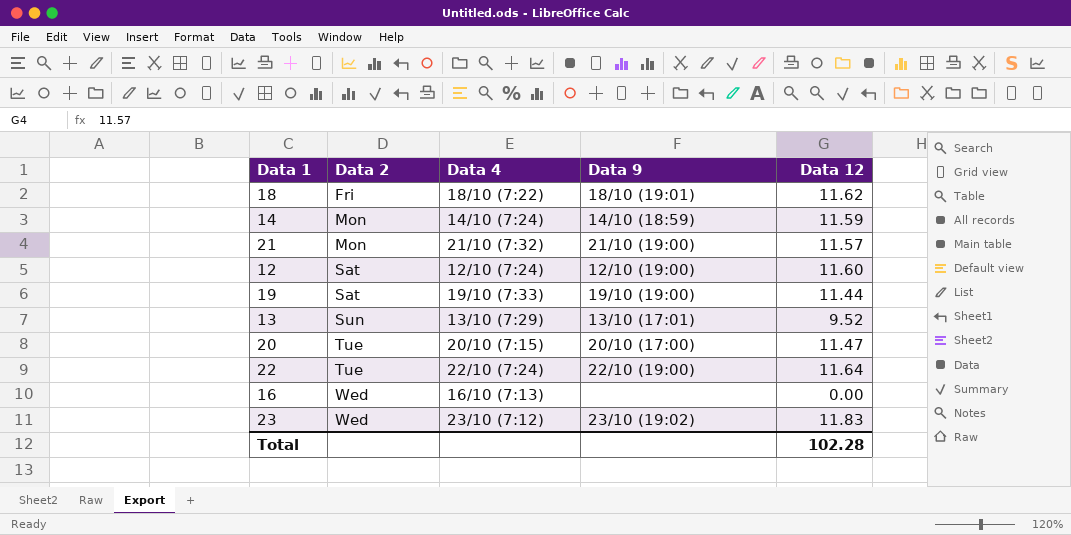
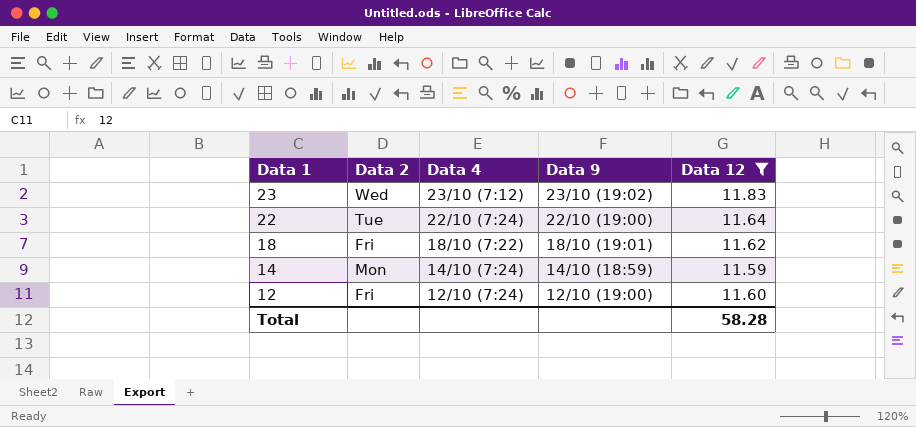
filter: none -> Data 12 >= 11.59
row order: Data 2 ascending -> Data 1 descending
12 | Data 2: Sat -> Fri
Total | Data 12: 102.28 -> 58.28

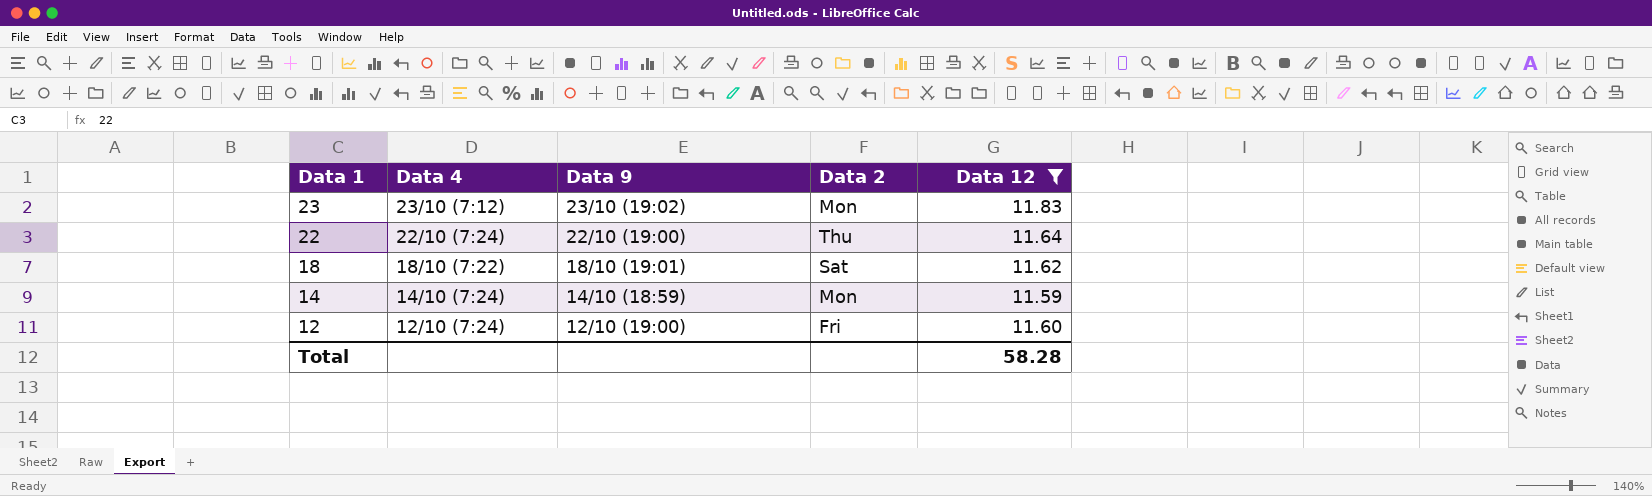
column Data 2 | position: 2 -> 4
23 | Data 2: Wed -> Mon
22 | Data 2: Tue -> Thu
18 | Data 2: Fri -> Sat

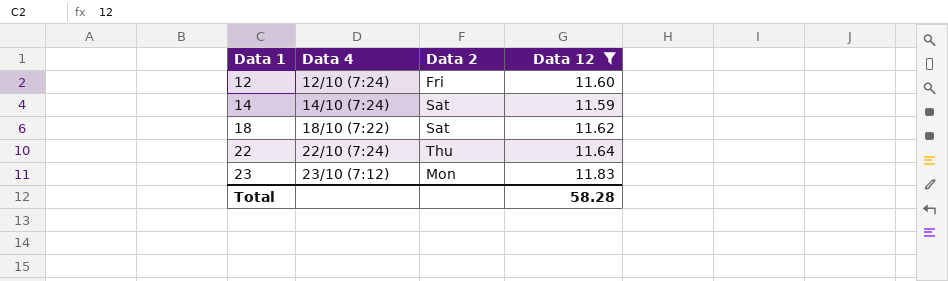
row order: Data 1 descending -> Data 1 ascending
column Data 9 | position: 3 -> none
14 | Data 2: Mon -> Sat

